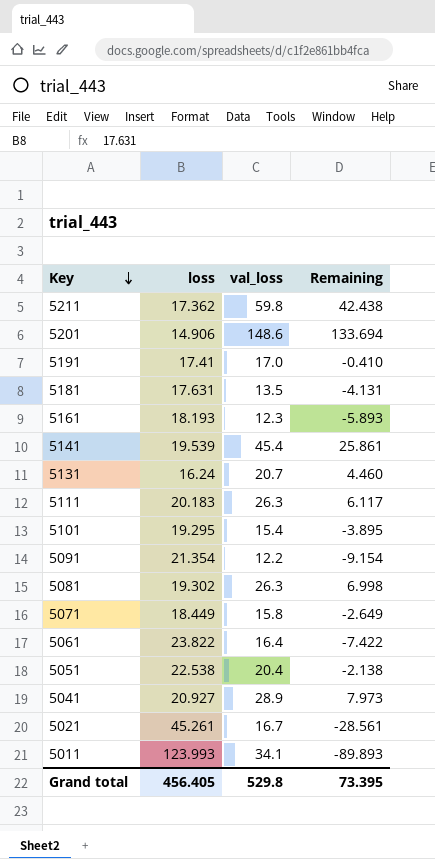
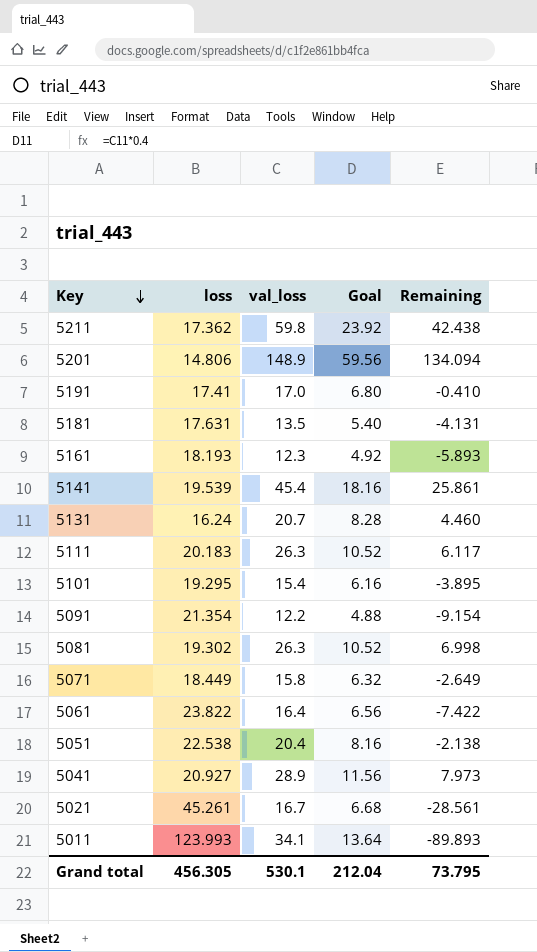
column Goal | formula: none -> [val_loss] * 0.4
5201 | loss: 14.906 -> 14.806
5201 | val_loss: 148.6 -> 148.9
5201 | Remaining: 133.694 -> 134.094
Grand total | loss: 456.405 -> 456.305
Grand total | val_loss: 529.8 -> 530.1
Grand total | Remaining: 73.395 -> 73.795

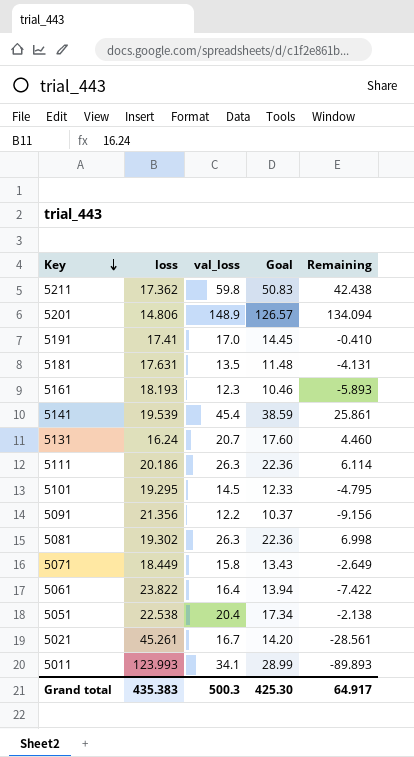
column Goal | formula: [val_loss] * 0.4 -> [val_loss] * 0.85
row 5041: 20.927 | 28.9 | 11.56 | 7.973 -> none
5111 | loss: 20.183 -> 20.186
5111 | Remaining: 6.117 -> 6.114
5101 | val_loss: 15.4 -> 14.5
5101 | Remaining: -3.895 -> -4.795
5091 | loss: 21.354 -> 21.356
5091 | Remaining: -9.154 -> -9.156
Grand total | loss: 456.305 -> 435.383
Grand total | val_loss: 530.1 -> 500.3
Grand total | Goal: 212.04 -> 425.30
Grand total | Remaining: 73.795 -> 64.917

